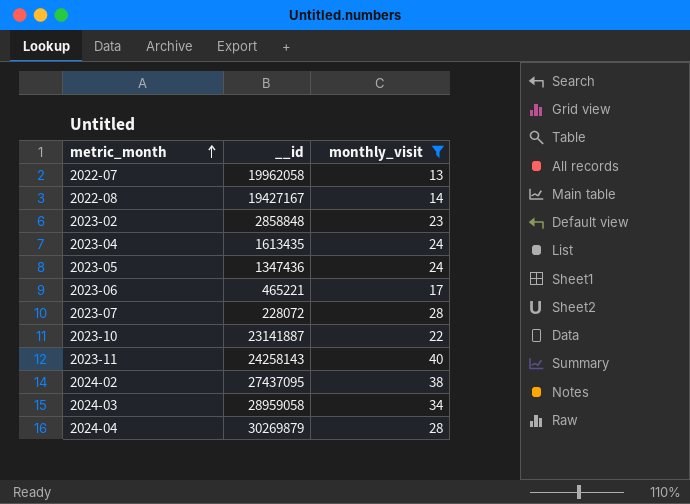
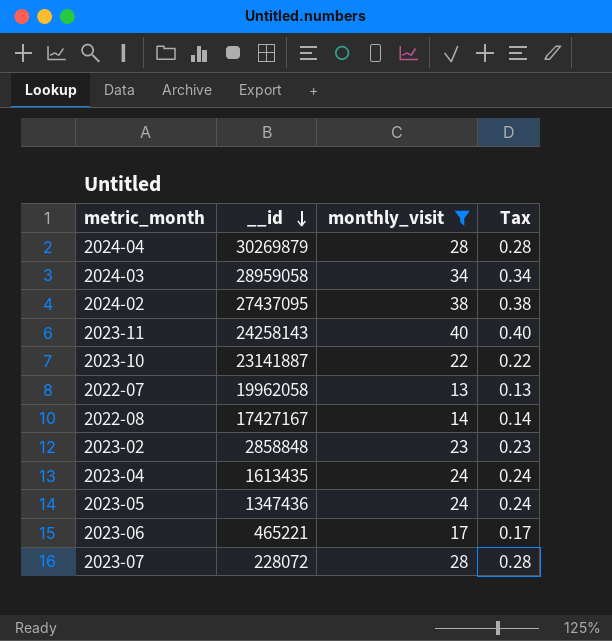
row order: metric_month ascending -> __id descending
column Tax | formula: none -> [monthly_visit] * 0.01
2022-08 | __id: 19427167 -> 17427167

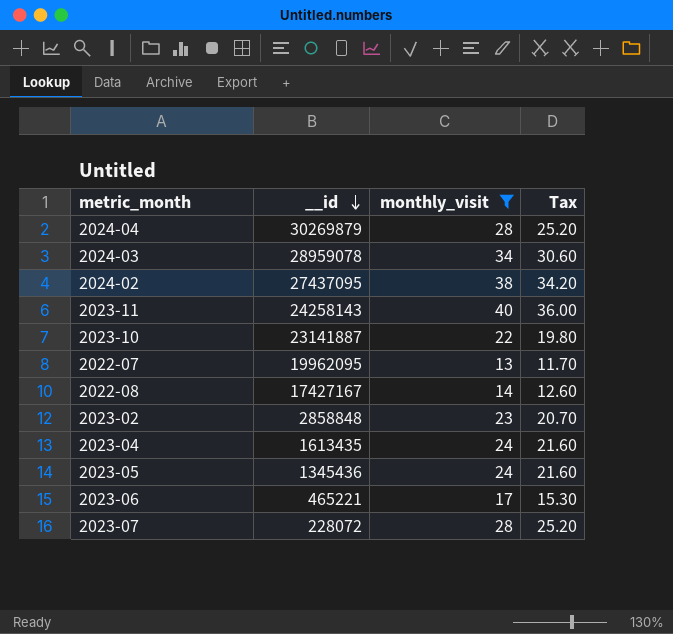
column Tax | formula: [monthly_visit] * 0.01 -> [monthly_visit] * 0.9
2024-03 | __id: 28959058 -> 28959078
2022-07 | __id: 19962058 -> 19962095
2023-05 | __id: 1347436 -> 1345436

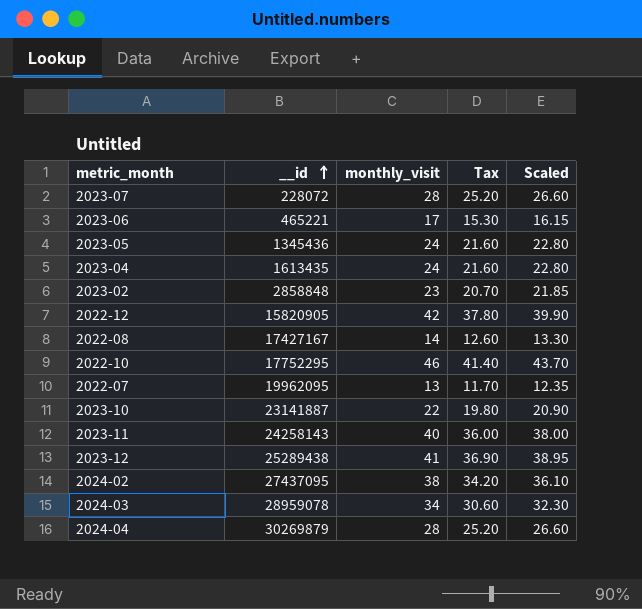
filter: monthly_visit <= 40 -> none
row order: __id descending -> __id ascending
column Scaled | formula: none -> [monthly_visit] * 0.95

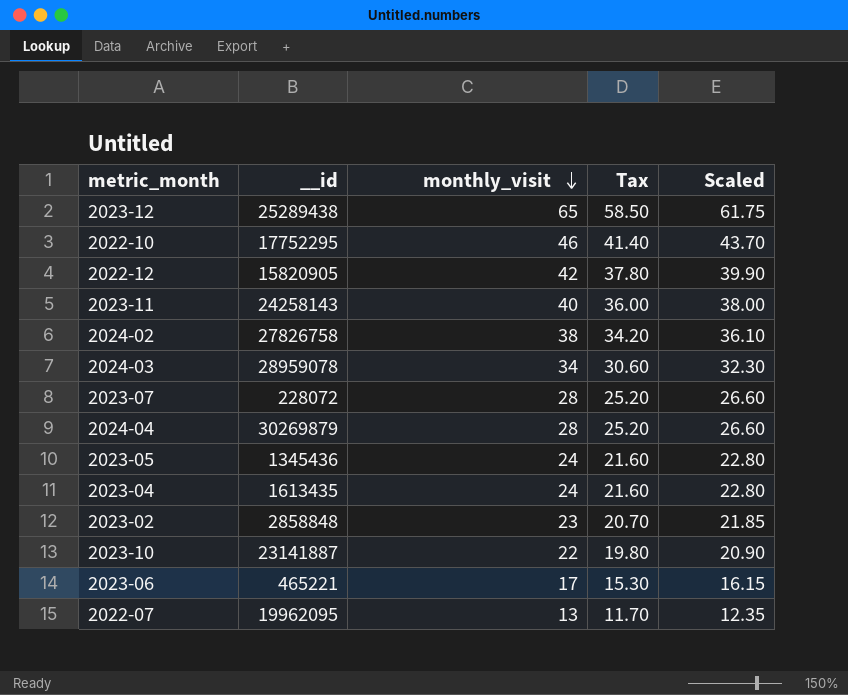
row order: __id ascending -> monthly_visit descending
row 2022-08: 17427167 | 14 | 12.60 | 13.30 -> none
2023-12 | monthly_visit: 41 -> 65
2023-12 | Tax: 36.90 -> 58.50
2023-12 | Scaled: 38.95 -> 61.75
2024-02 | __id: 27437095 -> 27826758

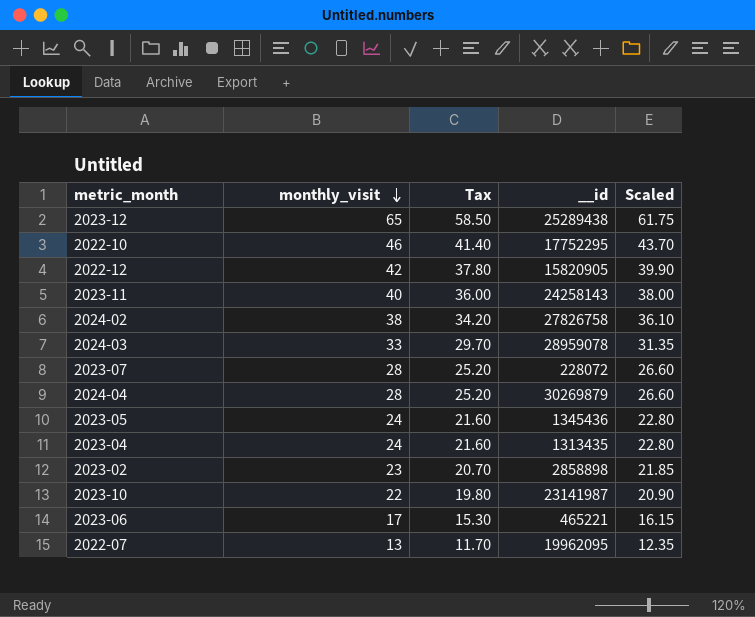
column __id | position: 2 -> 4
2024-03 | monthly_visit: 34 -> 33
2024-03 | Tax: 30.60 -> 29.70
2024-03 | Scaled: 32.30 -> 31.35
2023-04 | __id: 1613435 -> 1313435
2023-02 | __id: 2858848 -> 2858898
2023-10 | __id: 23141887 -> 23141987

